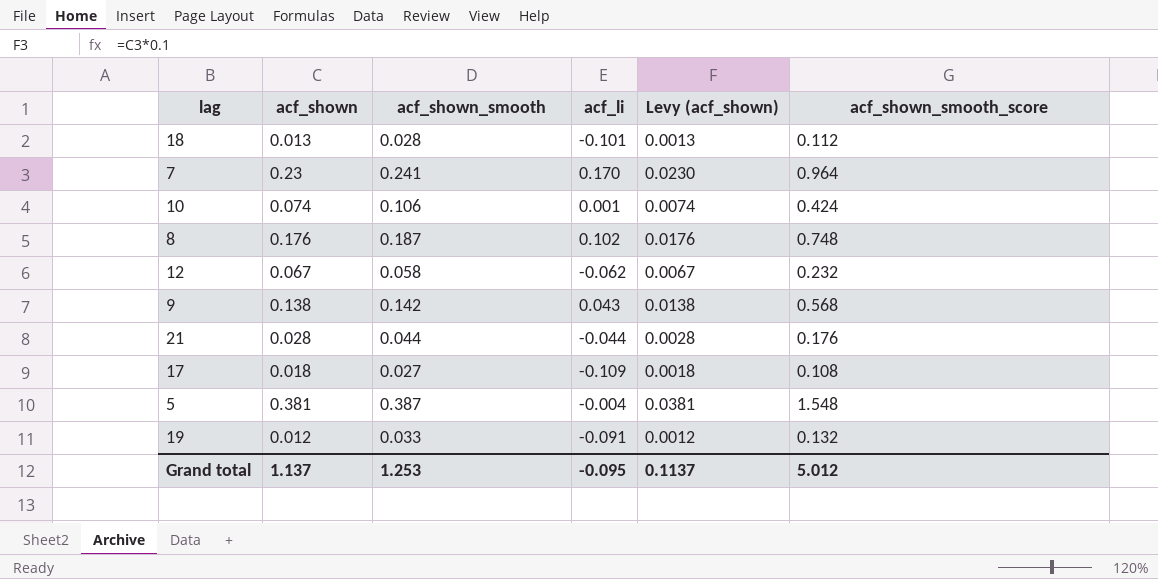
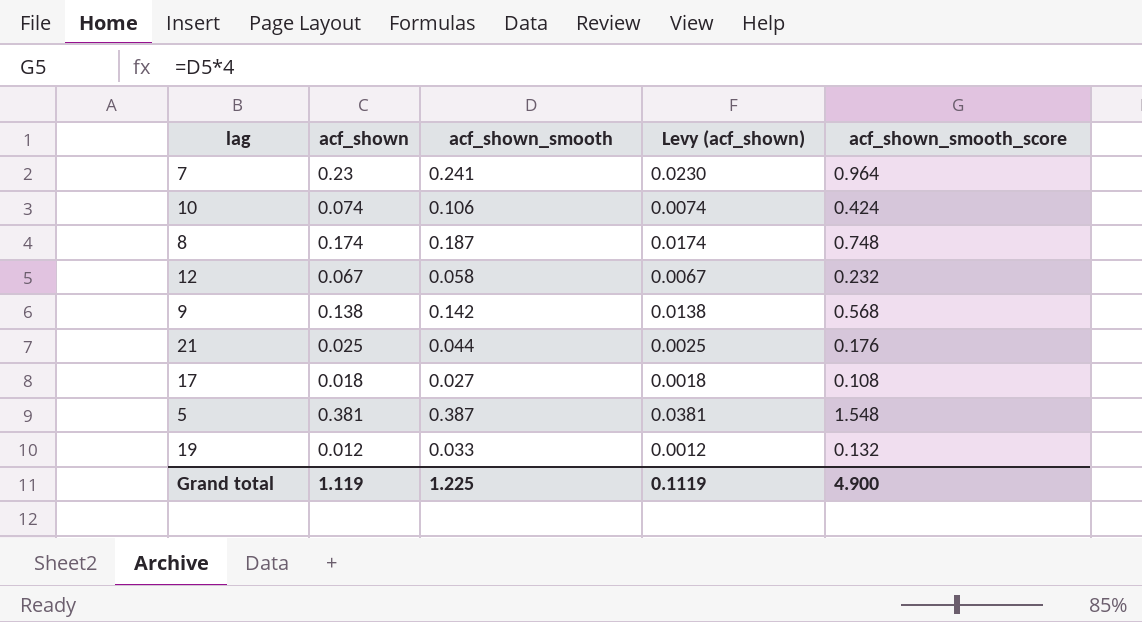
column acf_li | position: 4 -> none
row 18: 0.013 | 0.028 | -0.101 | 0.0013 | 0.112 -> none
8 | acf_shown: 0.176 -> 0.174
8 | Levy (acf_shown): 0.0176 -> 0.0174
21 | acf_shown: 0.028 -> 0.025
21 | Levy (acf_shown): 0.0028 -> 0.0025
Grand total | acf_shown: 1.137 -> 1.119
Grand total | acf_shown_smooth: 1.253 -> 1.225
Grand total | Levy (acf_shown): 0.1137 -> 0.1119
Grand total | acf_shown_smooth_score: 5.012 -> 4.900

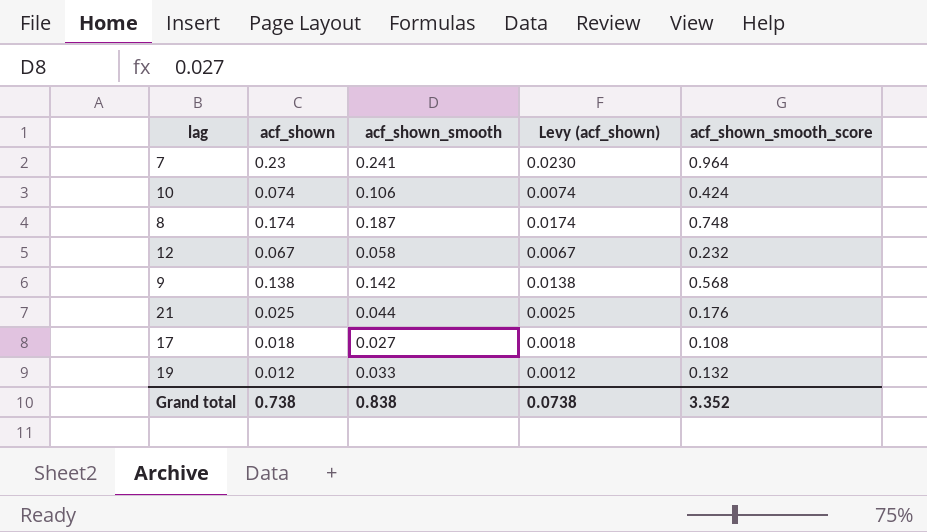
row 5: 0.381 | 0.387 | 0.0381 | 1.548 -> none
Grand total | acf_shown: 1.119 -> 0.738
Grand total | acf_shown_smooth: 1.225 -> 0.838
Grand total | Levy (acf_shown): 0.1119 -> 0.0738
Grand total | acf_shown_smooth_score: 4.900 -> 3.352

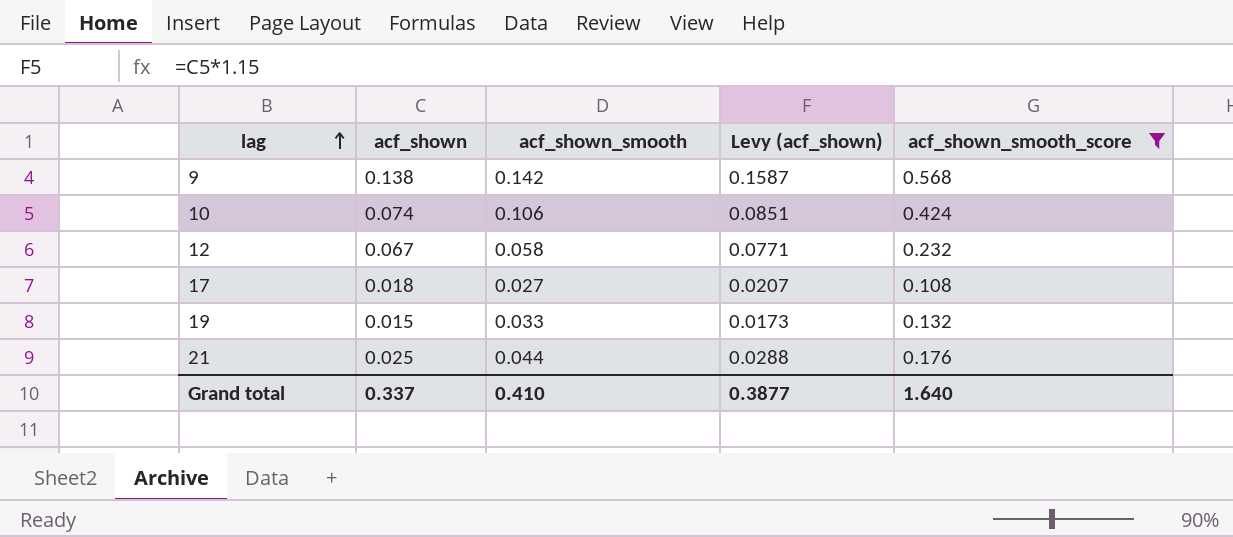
filter: none -> acf_shown_smooth_score <= 0.568
row order: none -> lag ascending
column Levy (acf_shown) | formula: [acf_shown] * 0.1 -> [acf_shown] * 1.15
19 | acf_shown: 0.012 -> 0.015
Grand total | acf_shown: 0.738 -> 0.337
Grand total | acf_shown_smooth: 0.838 -> 0.410
Grand total | Levy (acf_shown): 0.0738 -> 0.3877
Grand total | acf_shown_smooth_score: 3.352 -> 1.640

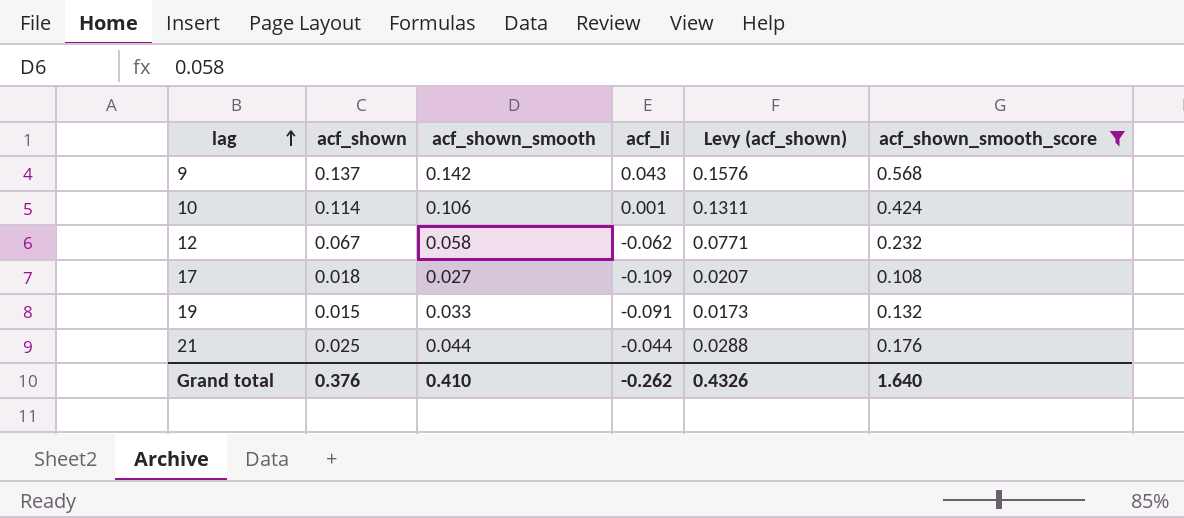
column acf_li | position: none -> 4
9 | acf_shown: 0.138 -> 0.137
9 | Levy (acf_shown): 0.1587 -> 0.1576
10 | acf_shown: 0.074 -> 0.114
10 | Levy (acf_shown): 0.0851 -> 0.1311
Grand total | acf_shown: 0.337 -> 0.376
Grand total | Levy (acf_shown): 0.3877 -> 0.4326

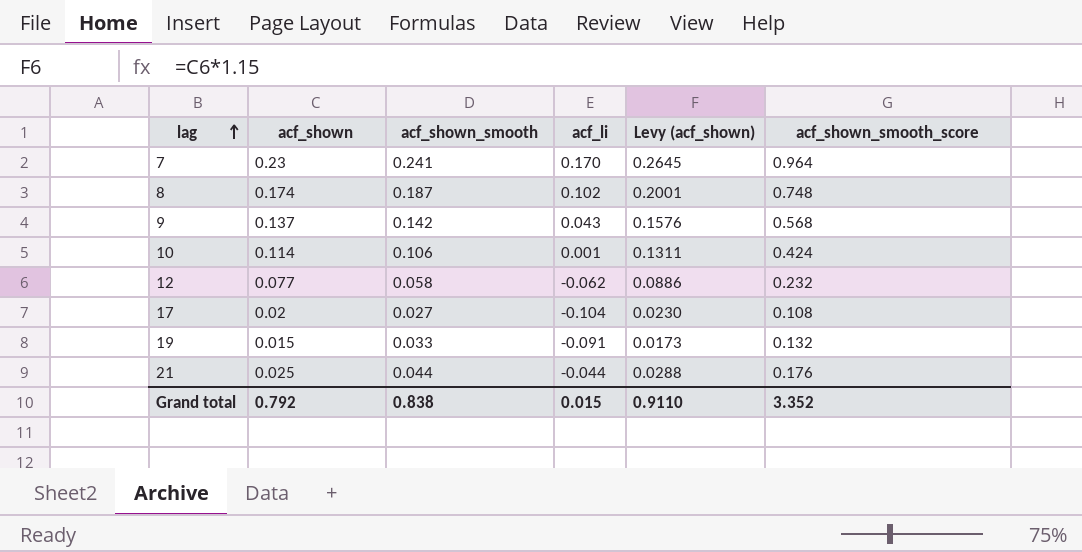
filter: acf_shown_smooth_score <= 0.568 -> none
12 | acf_shown: 0.067 -> 0.077
12 | Levy (acf_shown): 0.0771 -> 0.0886
17 | acf_shown: 0.018 -> 0.02
17 | acf_li: -0.109 -> -0.104
17 | Levy (acf_shown): 0.0207 -> 0.0230
Grand total | acf_shown: 0.376 -> 0.792
Grand total | acf_shown_smooth: 0.410 -> 0.838
Grand total | acf_li: -0.262 -> 0.015
Grand total | Levy (acf_shown): 0.4326 -> 0.9110
Grand total | acf_shown_smooth_score: 1.640 -> 3.352

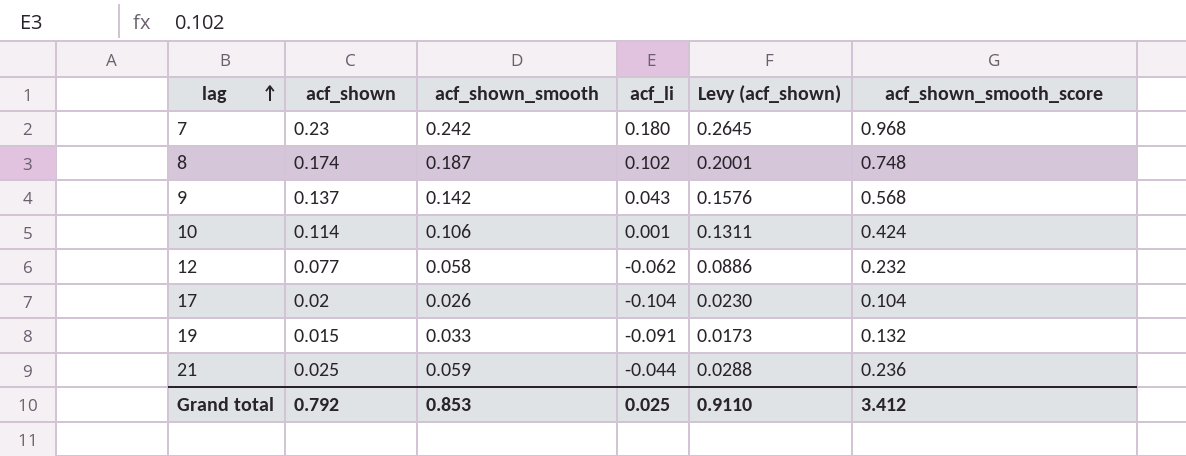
7 | acf_shown_smooth: 0.241 -> 0.242
7 | acf_li: 0.170 -> 0.180
7 | acf_shown_smooth_score: 0.964 -> 0.968
17 | acf_shown_smooth: 0.027 -> 0.026
17 | acf_shown_smooth_score: 0.108 -> 0.104
21 | acf_shown_smooth: 0.044 -> 0.059
21 | acf_shown_smooth_score: 0.176 -> 0.236
Grand total | acf_shown_smooth: 0.838 -> 0.853
Grand total | acf_li: 0.015 -> 0.025
Grand total | acf_shown_smooth_score: 3.352 -> 3.412

